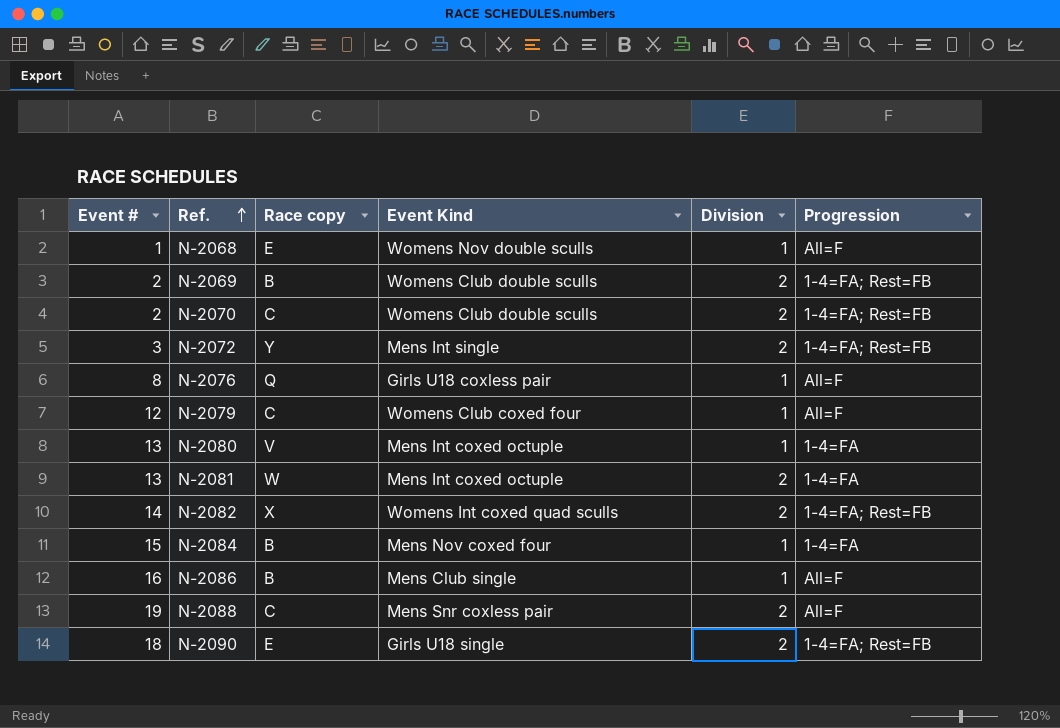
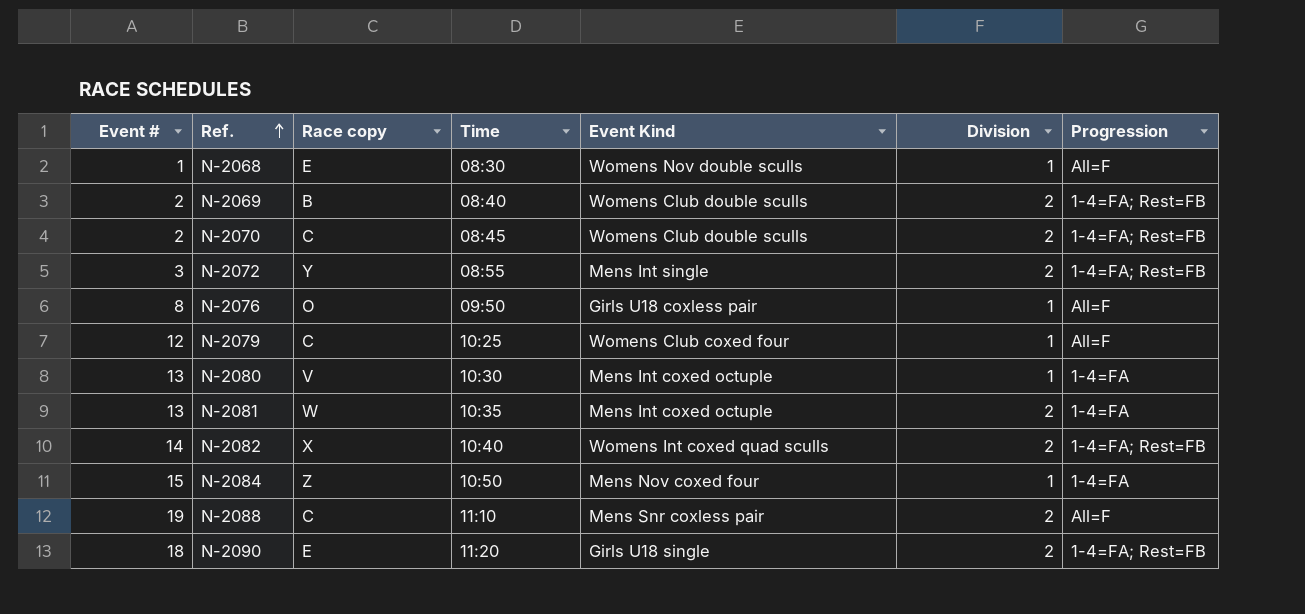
column Time | position: none -> 4
row N-2086: 16 | B | Mens Club single | 1 | All=F -> none
N-2076 | Race copy: Q -> O
N-2084 | Race copy: B -> Z

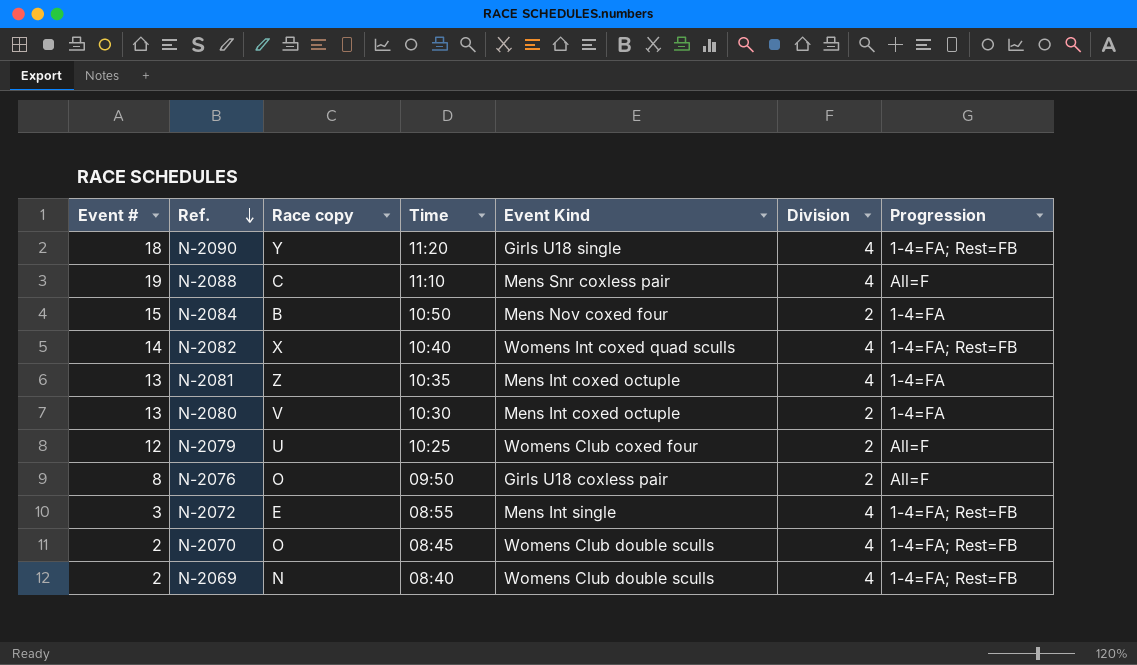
row order: Ref. ascending -> Ref. descending
row N-2068: 1 | E | 08:30 | Womens Nov double sculls | 1 | All=F -> none
N-2090 | Race copy: E -> Y
N-2090 | Division: 2 -> 4
N-2088 | Division: 2 -> 4
N-2084 | Race copy: Z -> B
N-2084 | Division: 1 -> 2
N-2082 | Division: 2 -> 4
N-2081 | Race copy: W -> Z
N-2081 | Division: 2 -> 4
N-2080 | Division: 1 -> 2
N-2079 | Race copy: C -> U
N-2079 | Division: 1 -> 2
N-2076 | Division: 1 -> 2
N-2072 | Race copy: Y -> E
N-2072 | Division: 2 -> 4
N-2070 | Race copy: C -> O
N-2070 | Division: 2 -> 4
N-2069 | Race copy: B -> N
N-2069 | Division: 2 -> 4

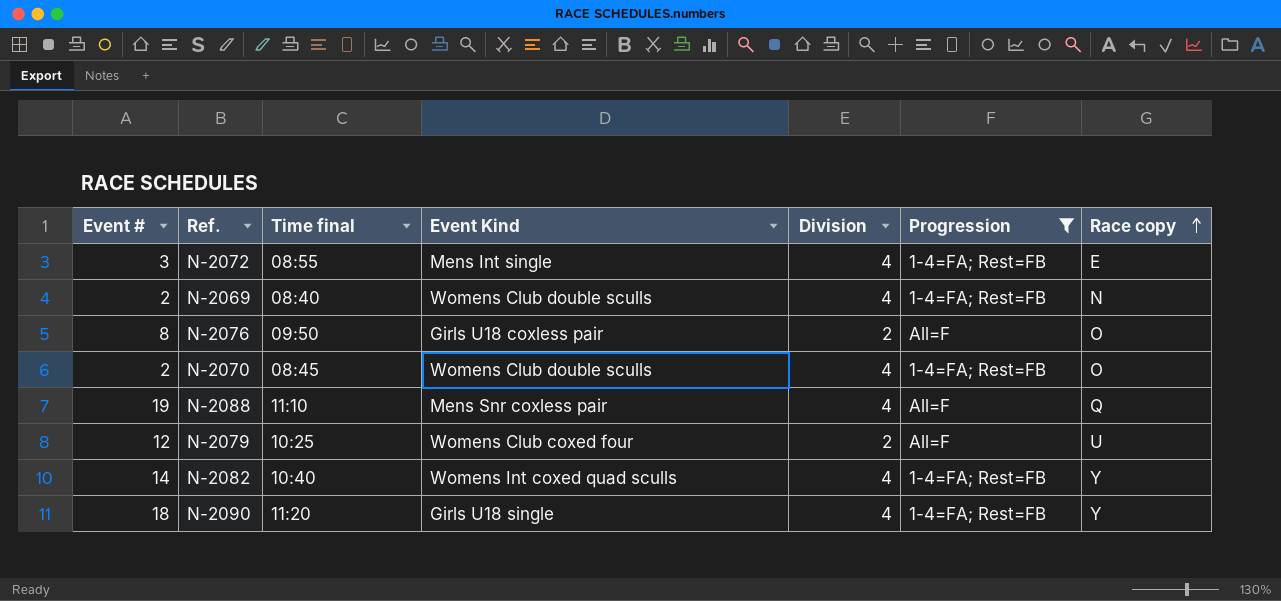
filter: none -> Progression != 1-4=FA
row order: Ref. descending -> Race copy ascending
column name: Time -> Time final
column Race copy | position: 3 -> 7
N-2088 | Race copy: C -> Q
N-2082 | Race copy: X -> Y

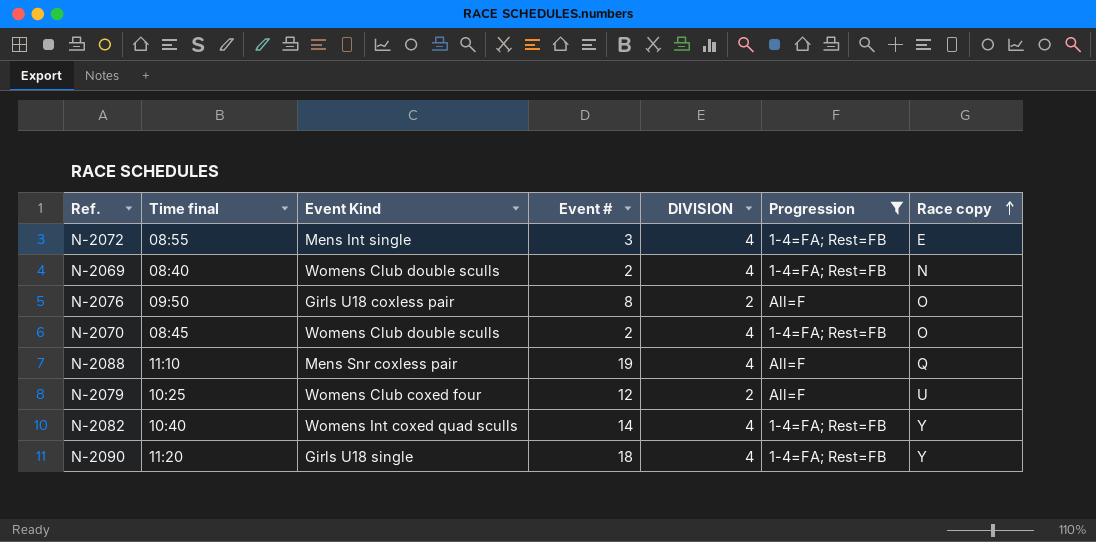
column Event # | position: 1 -> 4
column name: Division -> DIVISION

